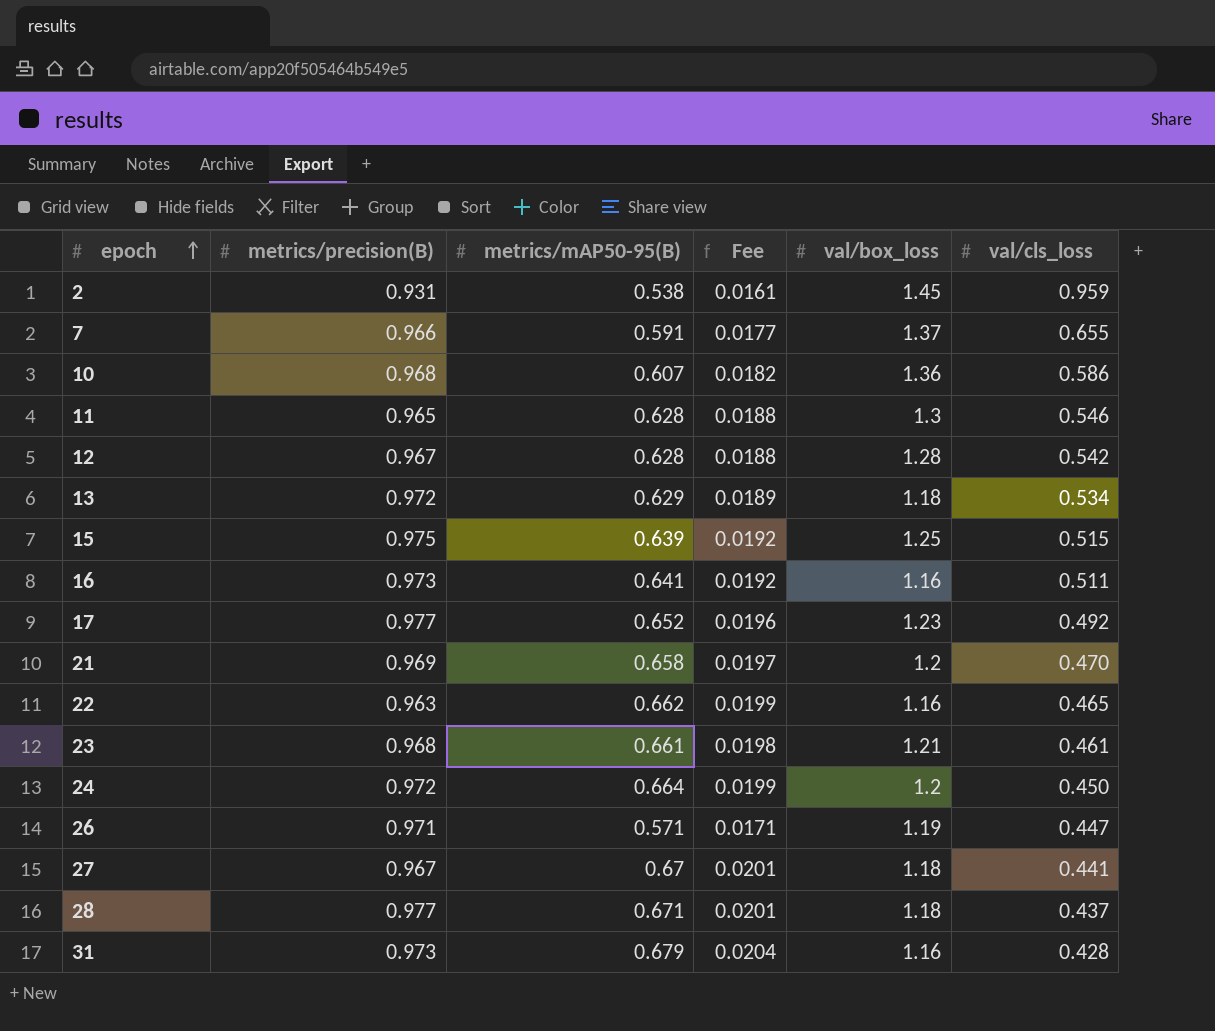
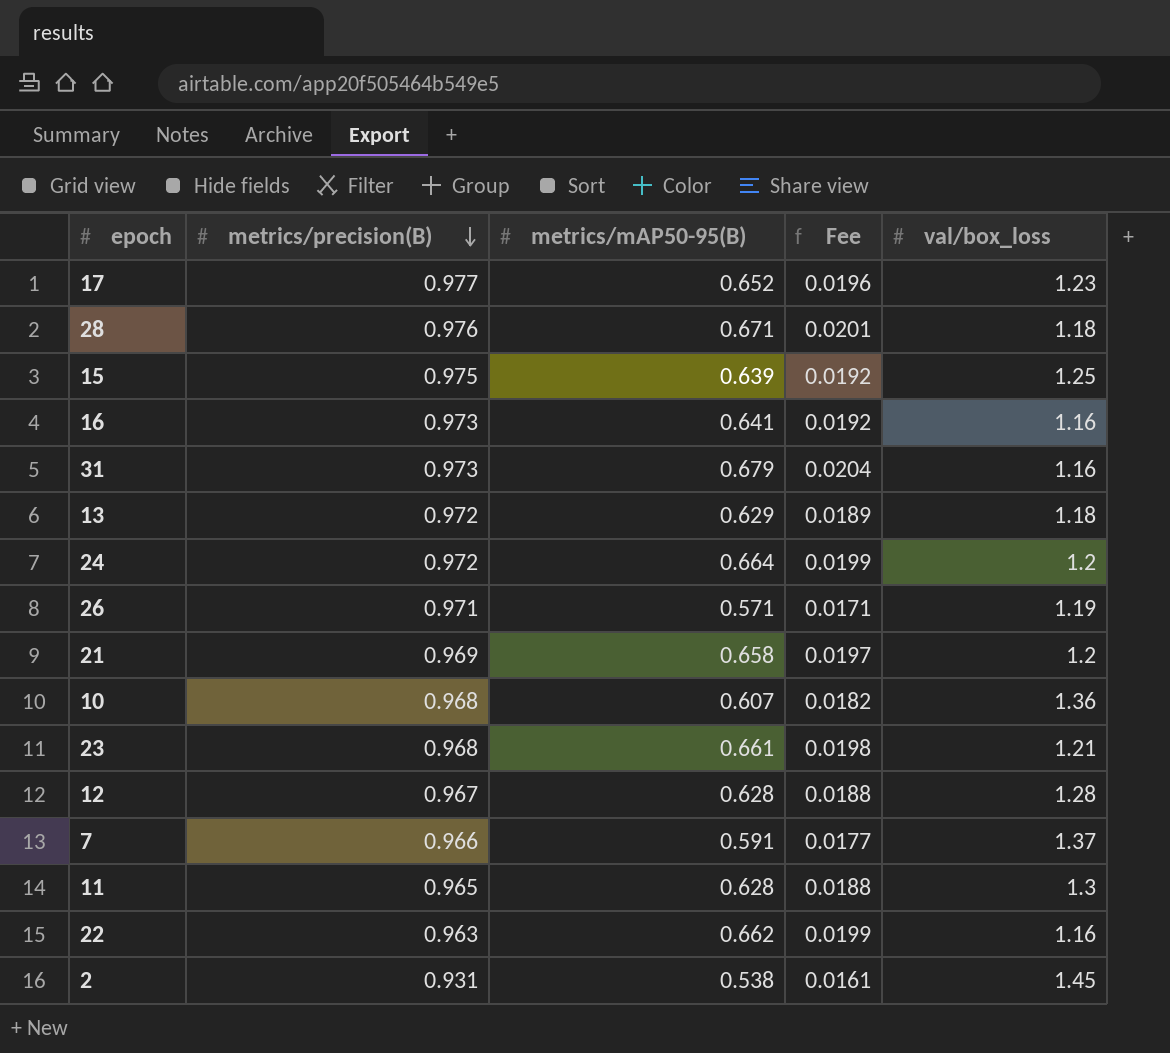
row order: epoch ascending -> metrics/precision(B) descending
column val/cls_loss | position: 6 -> none
row 27: 0.967 | 0.67 | 0.0201 | 1.18 | 0.441 -> none
28 | metrics/precision(B): 0.977 -> 0.976

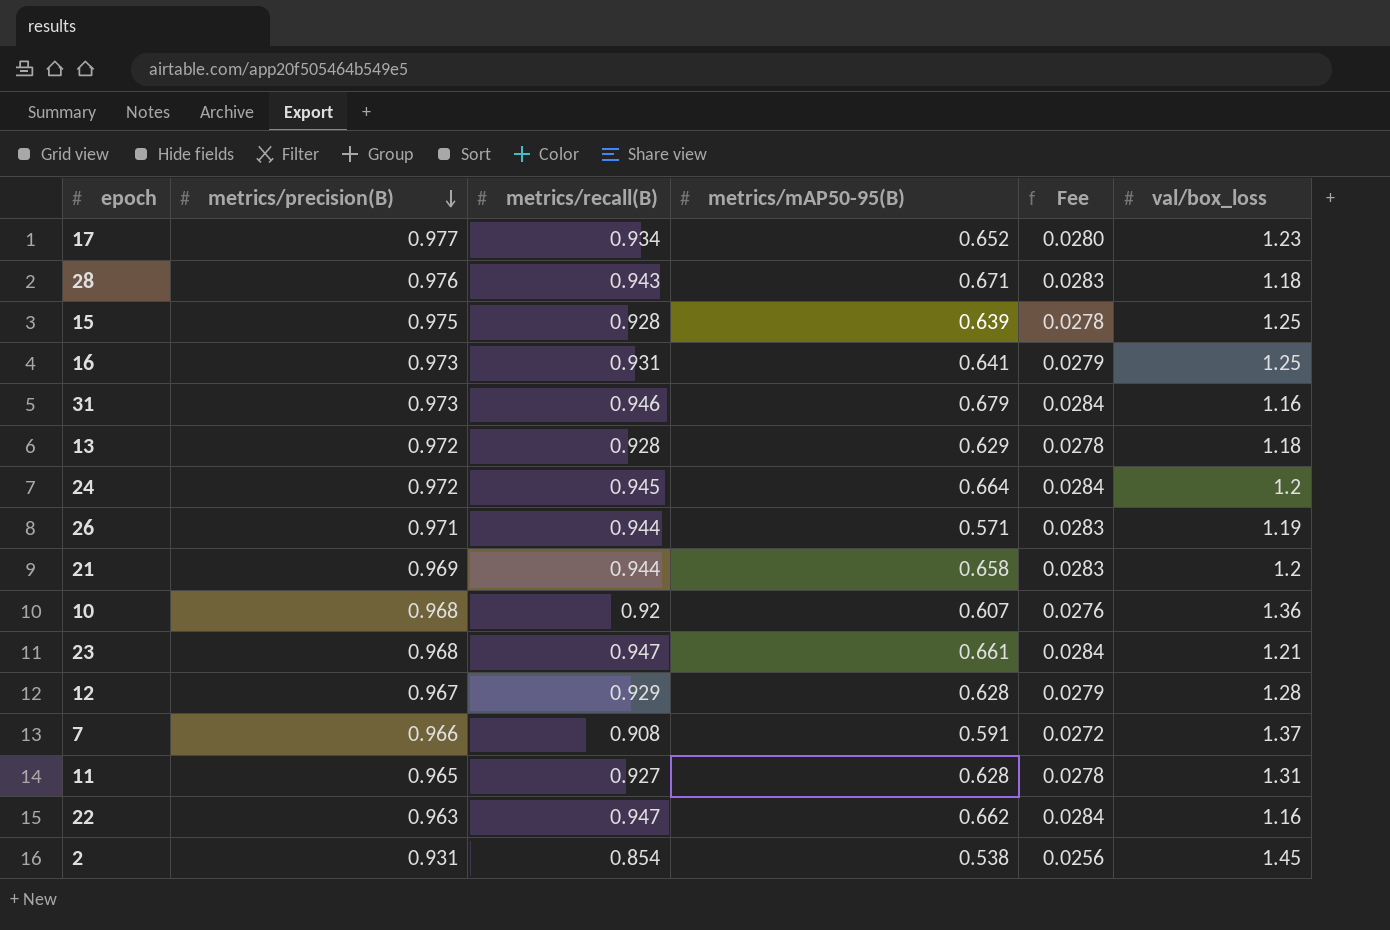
column metrics/recall(B) | position: none -> 3
column Fee | formula: [metrics/mAP50-95(B)] * 0.03 -> [metrics/recall(B)] * 0.03
16 | val/box_loss: 1.16 -> 1.25
11 | val/box_loss: 1.3 -> 1.31

